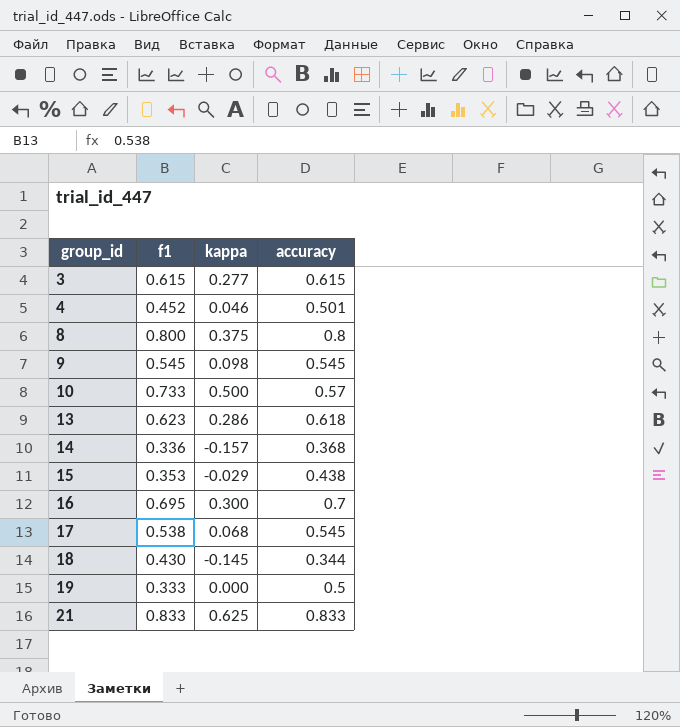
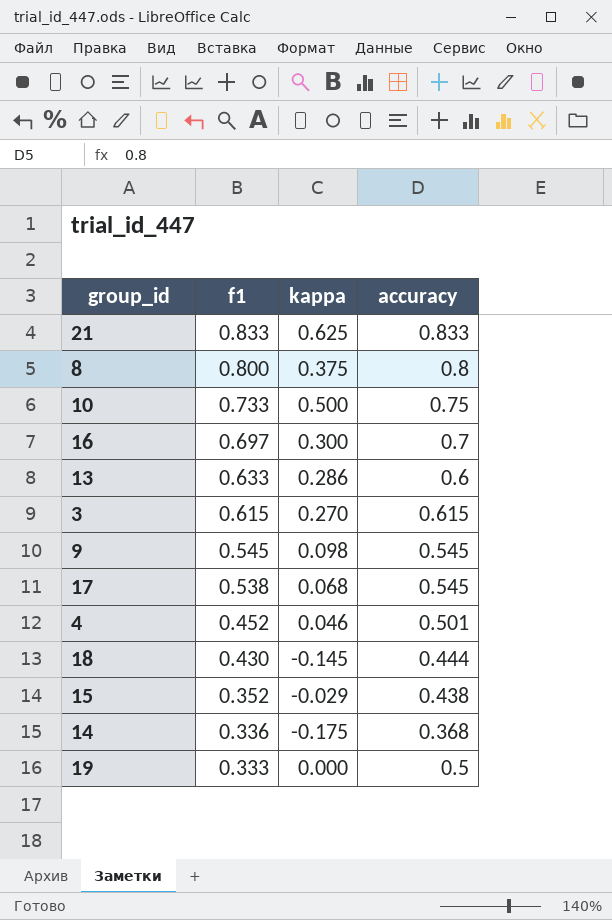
row order: group_id ascending -> f1 descending
10 | accuracy: 0.57 -> 0.75
16 | f1: 0.695 -> 0.697
13 | f1: 0.623 -> 0.633
13 | accuracy: 0.618 -> 0.6
3 | kappa: 0.277 -> 0.270
18 | accuracy: 0.344 -> 0.444
15 | f1: 0.353 -> 0.352
14 | kappa: -0.157 -> -0.175

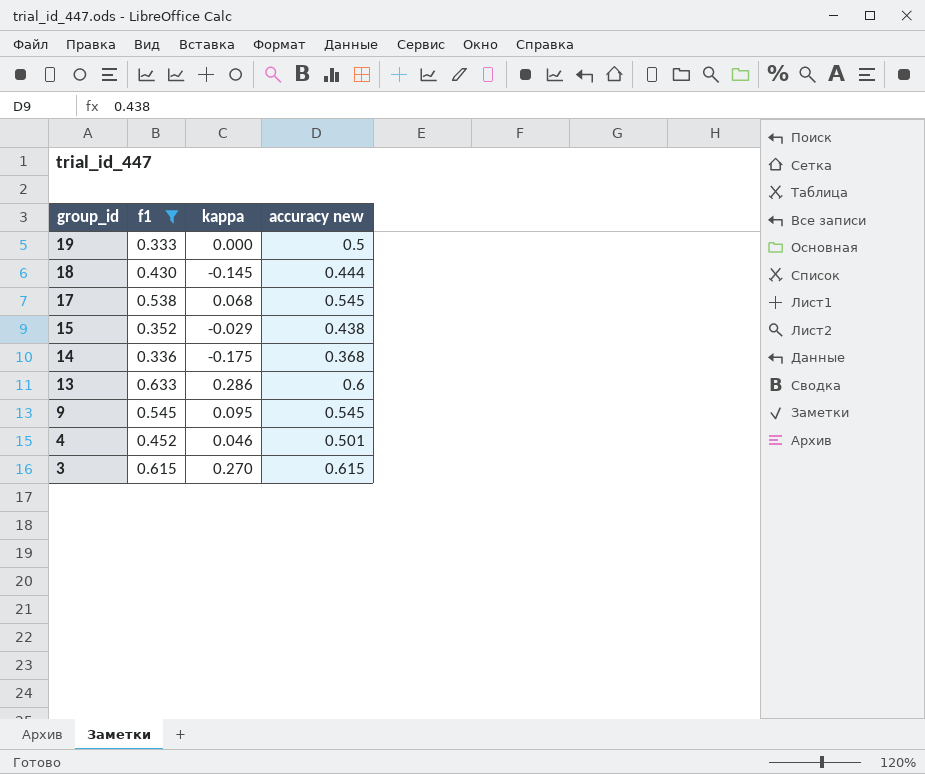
filter: none -> f1 <= 0.633
row order: f1 descending -> group_id descending
column name: accuracy -> accuracy new
9 | kappa: 0.098 -> 0.095

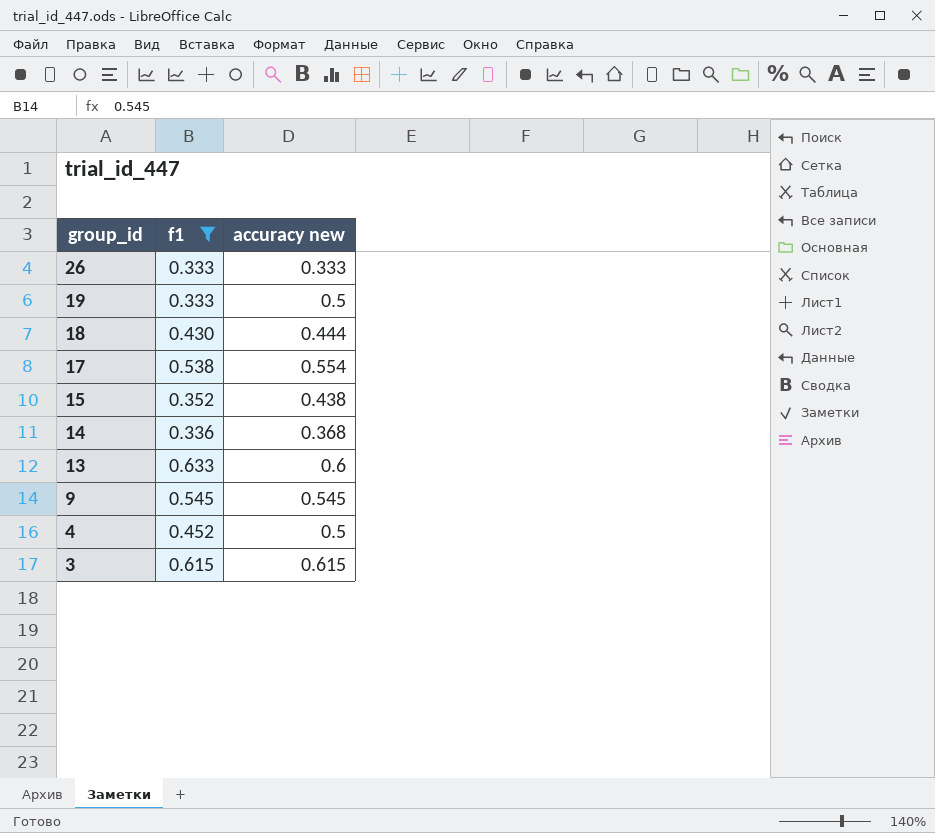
column kappa | position: 3 -> none
row 26: none -> 0.333 | 0.333
17 | accuracy new: 0.545 -> 0.554
4 | accuracy new: 0.501 -> 0.5

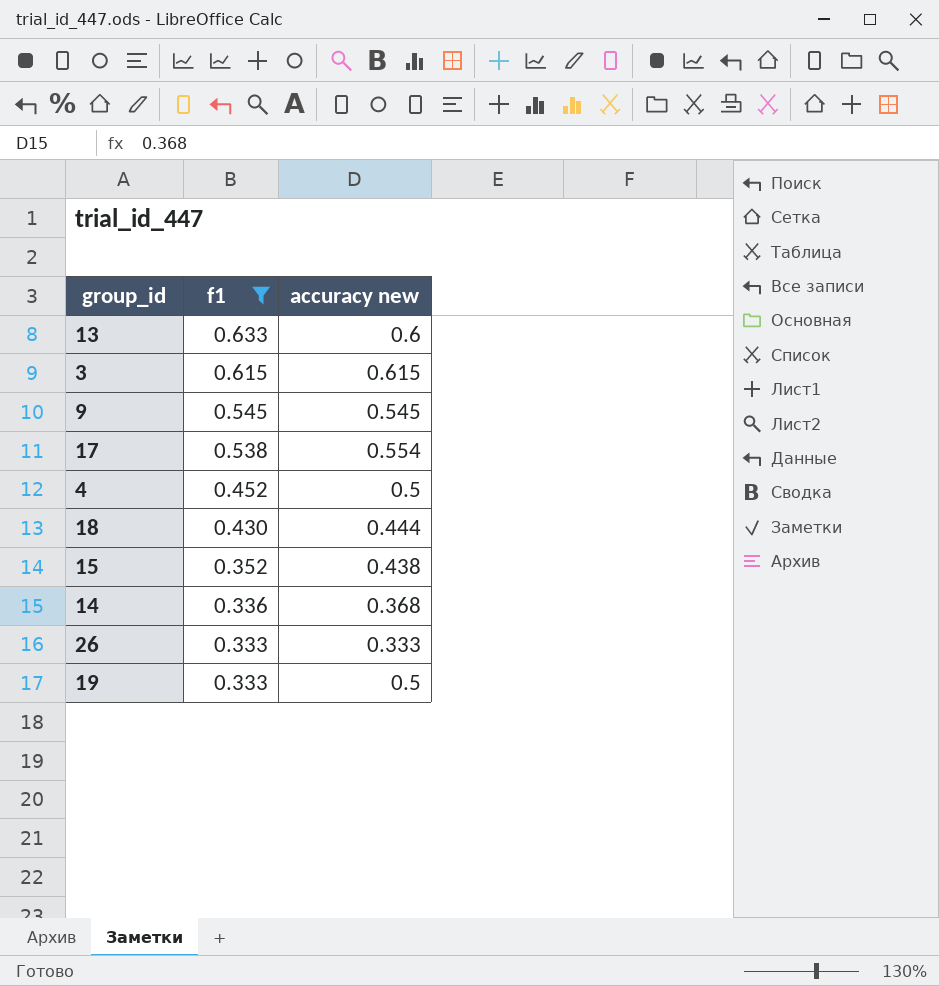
row order: group_id descending -> f1 descending

